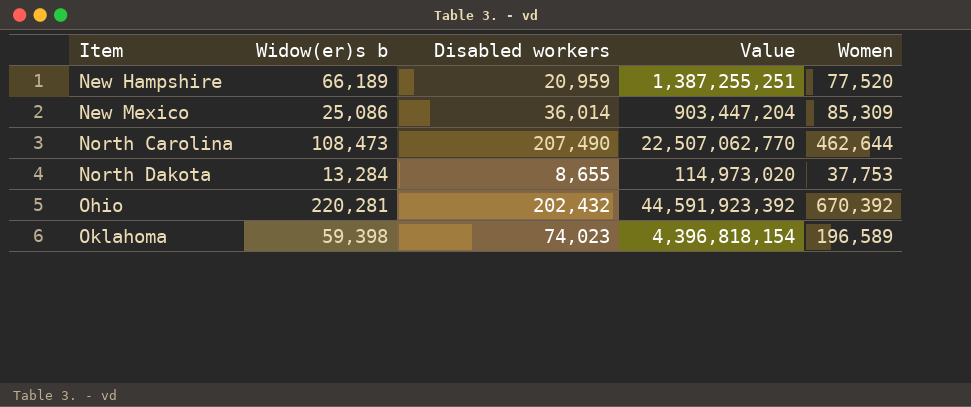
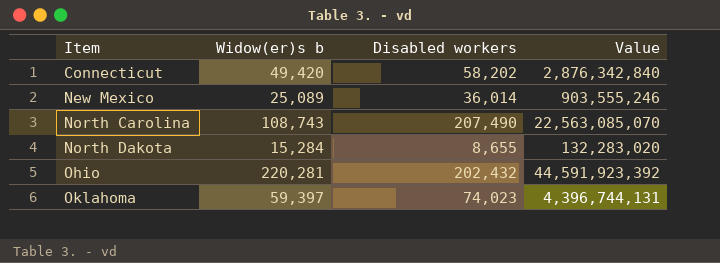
column Women | position: 5 -> none
row New Hampshire: 66,189 | 20,959 | 1,387,255,251 | 77,520 -> none
row Connecticut: none -> 49,420 | 58,202 | 2,876,342,840
New Mexico | Widow(er)s b: 25,086 -> 25,089
New Mexico | Value: 903,447,204 -> 903,555,246
North Carolina | Widow(er)s b: 108,473 -> 108,743
North Carolina | Value: 22,507,062,770 -> 22,563,085,070
North Dakota | Widow(er)s b: 13,284 -> 15,284
North Dakota | Value: 114,973,020 -> 132,283,020
Oklahoma | Widow(er)s b: 59,398 -> 59,397
Oklahoma | Value: 4,396,818,154 -> 4,396,744,131

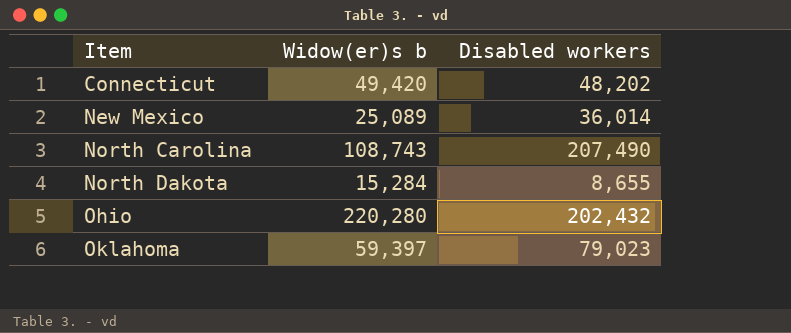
column Value | formula: [Widow(er)s b] * [Disabled workers] -> none
Connecticut | Disabled workers: 58,202 -> 48,202
Ohio | Widow(er)s b: 220,281 -> 220,280
Oklahoma | Disabled workers: 74,023 -> 79,023

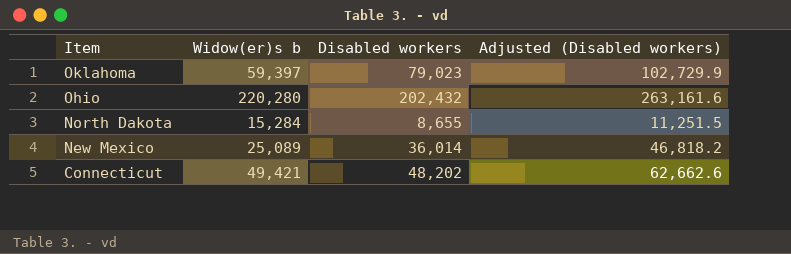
row order: Item ascending -> Item descending
column Adjusted (Disabled workers) | formula: none -> [Disabled workers] * 1.3
row North Carolina: 108,743 | 207,490 -> none
Connecticut | Widow(er)s b: 49,420 -> 49,421

